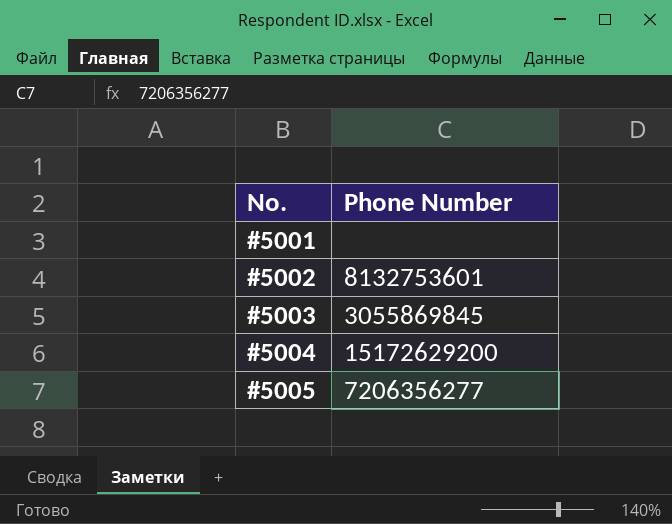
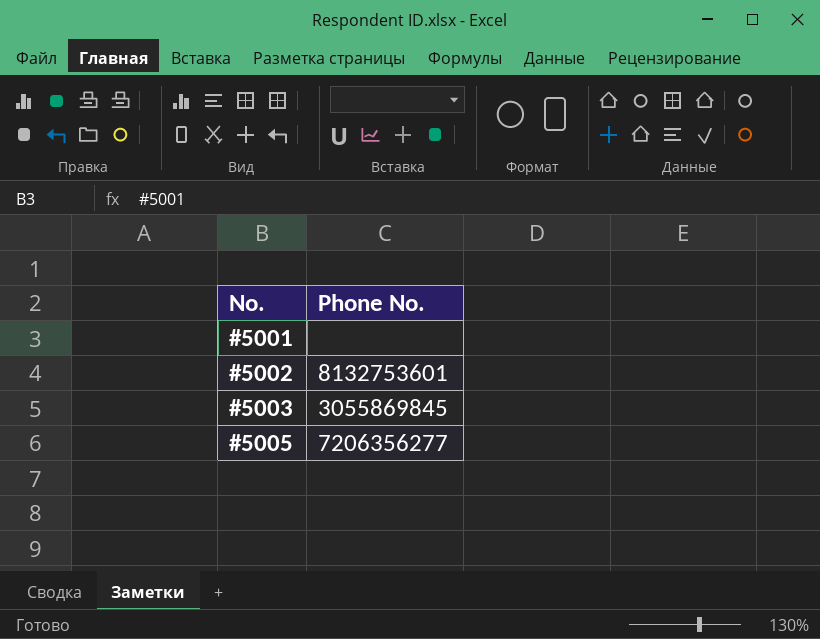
column name: Phone Number -> Phone No.
row #5004: 15172629200 -> none

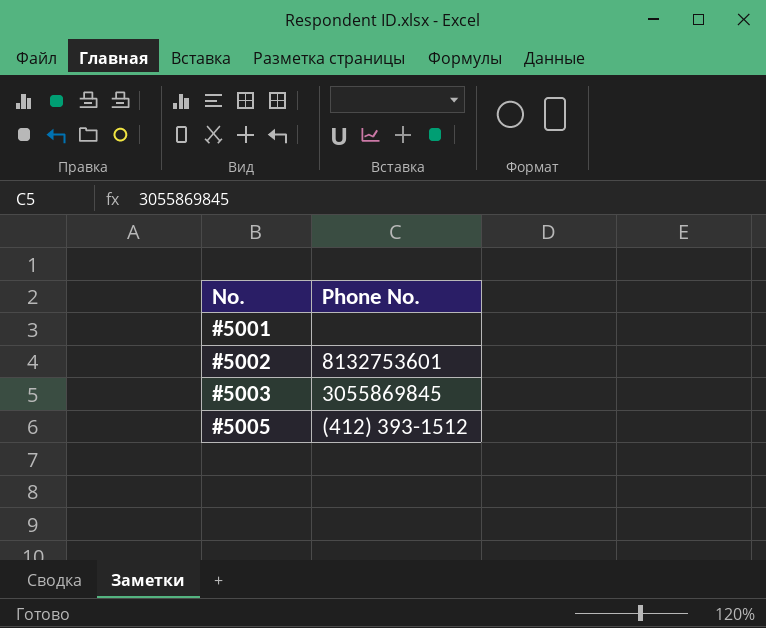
#5005 | Phone No.: 7206356277 -> (412) 393-1512

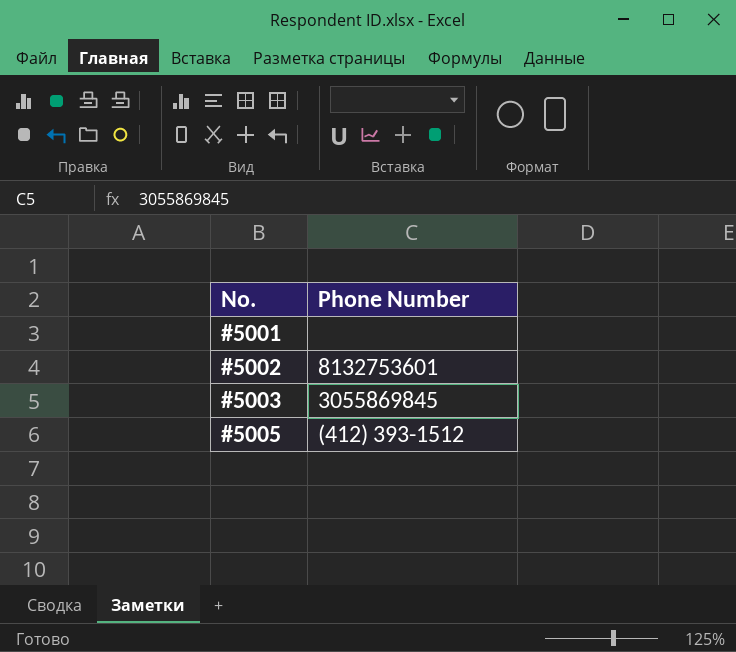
column name: Phone No. -> Phone Number

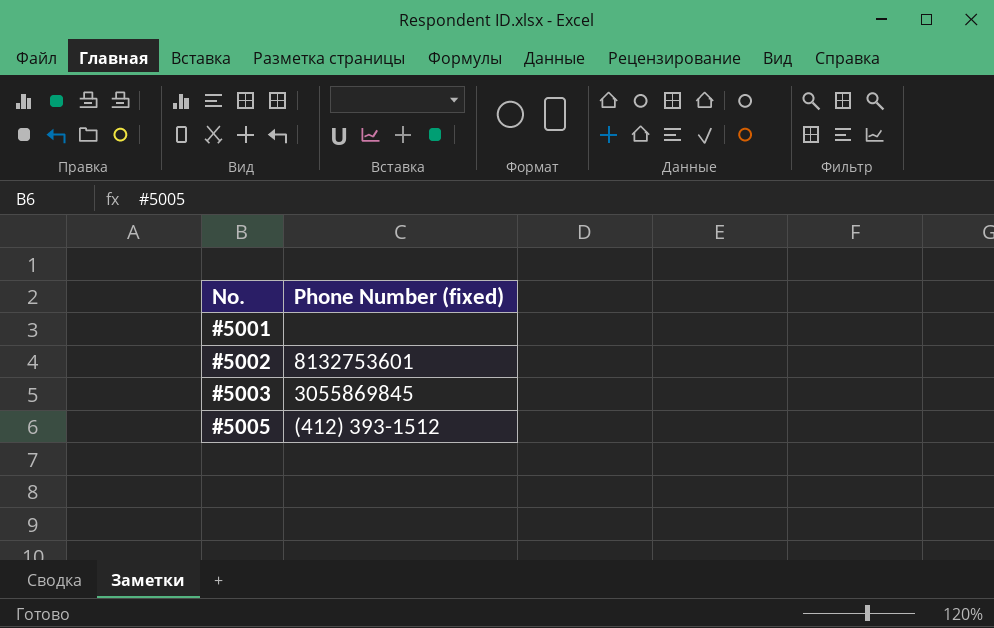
column name: Phone Number -> Phone Number (fixed)

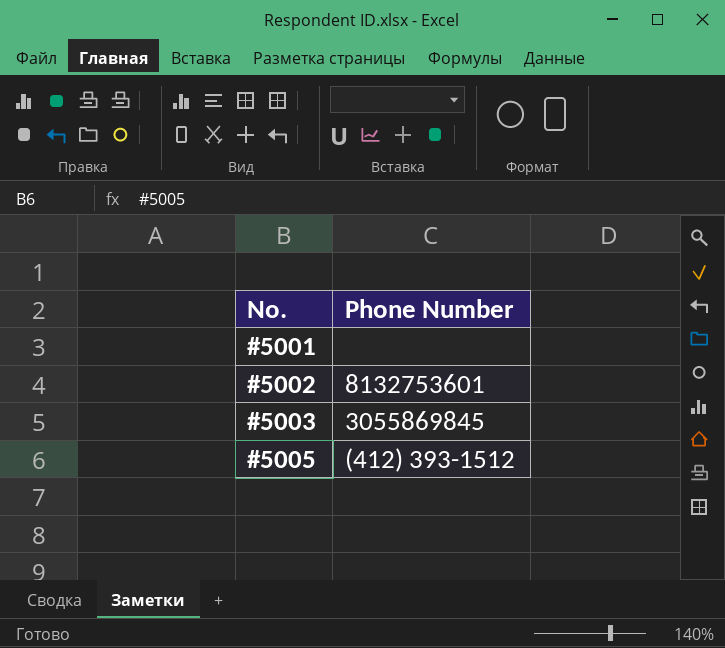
column name: Phone Number (fixed) -> Phone Number

